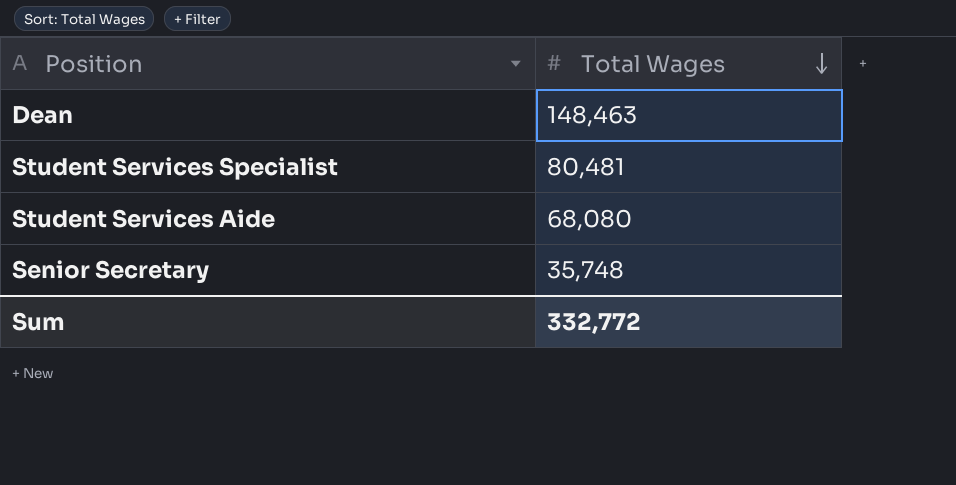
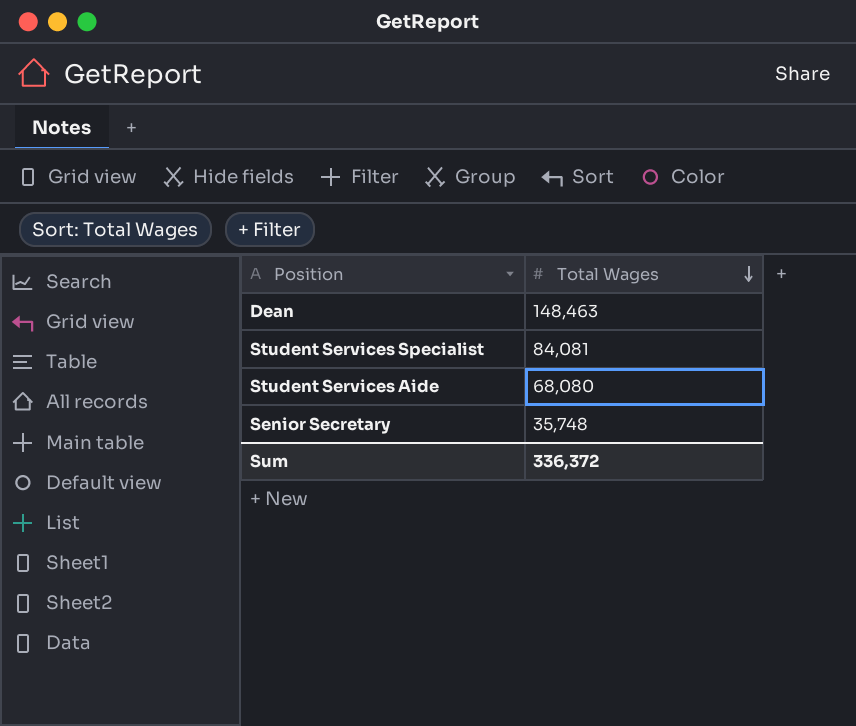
Student Services Specialist | Total Wages: 80,481 -> 84,081
Sum | Total Wages: 332,772 -> 336,372

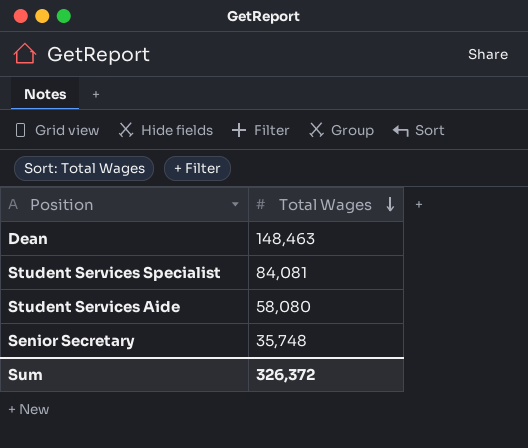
Student Services Aide | Total Wages: 68,080 -> 58,080
Sum | Total Wages: 336,372 -> 326,372

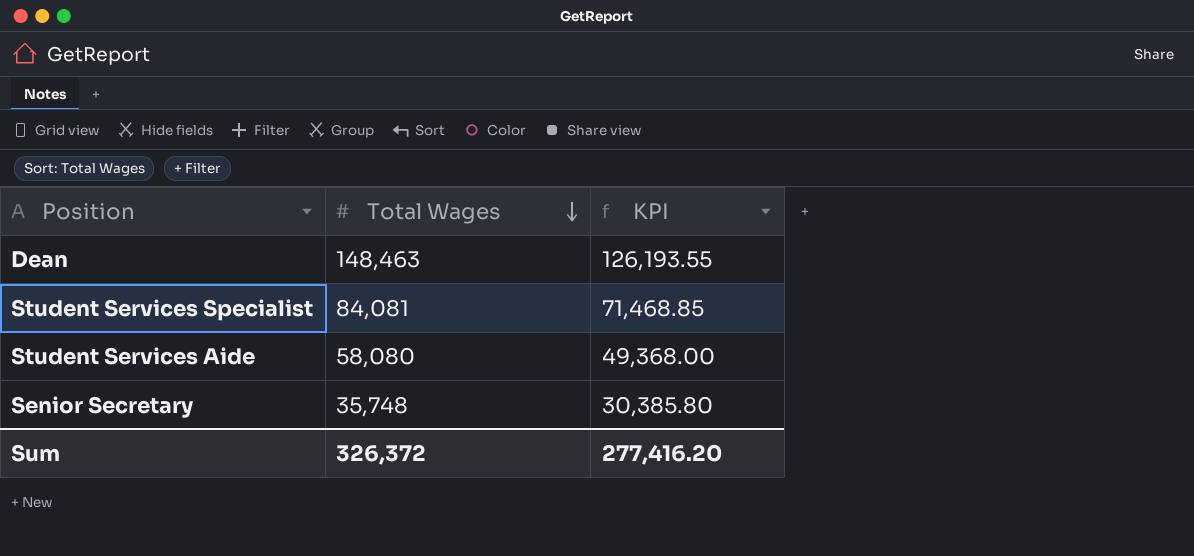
column KPI | formula: none -> [Total Wages] * 0.85

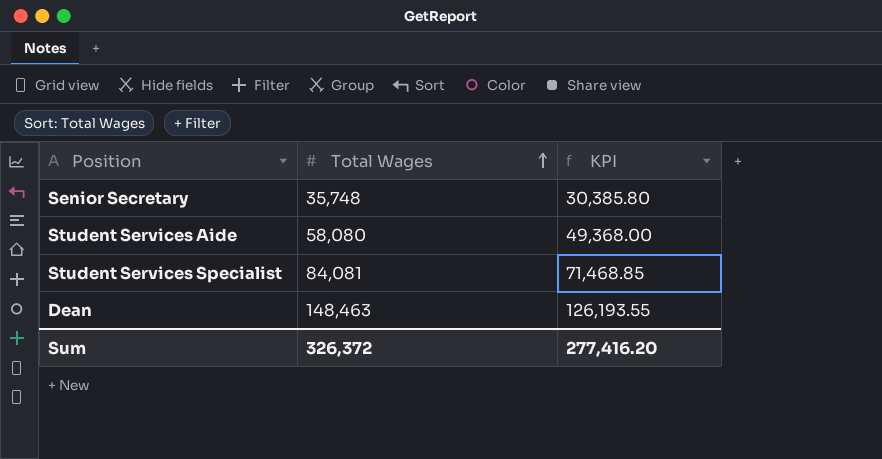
row order: Total Wages descending -> Total Wages ascending

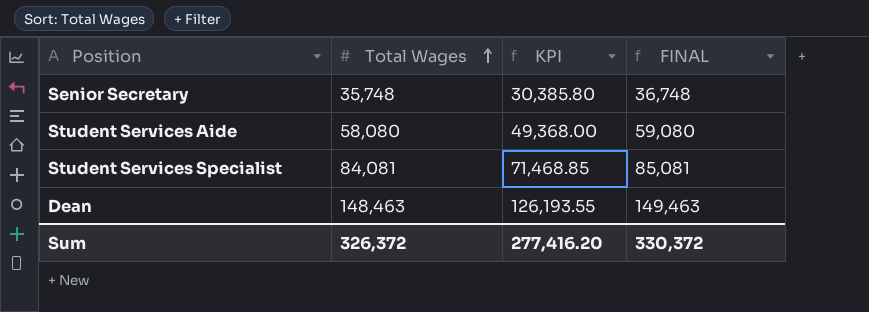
column FINAL | formula: none -> [Total Wages] + 1000

